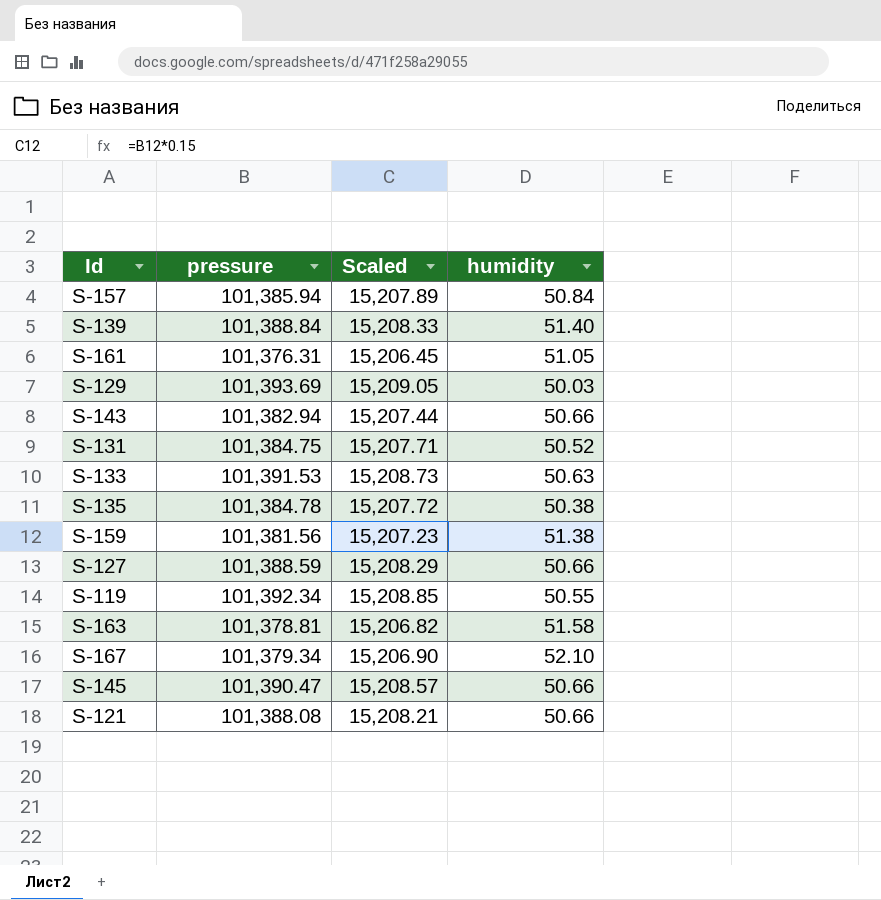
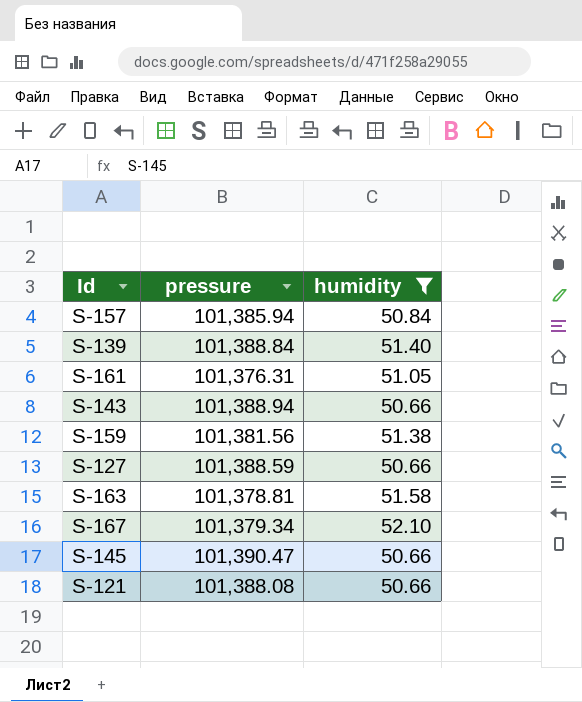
filter: none -> humidity >= 50.66
column Scaled | formula: [pressure] * 0.15 -> none
S-143 | pressure: 101,382.94 -> 101,388.94

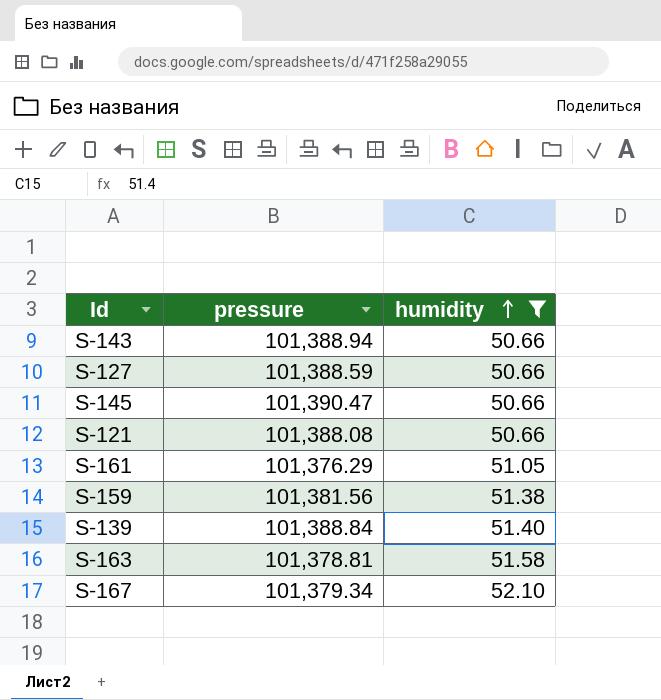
row order: none -> humidity ascending
row S-157: 101,385.94 | 50.84 -> none
S-161 | pressure: 101,376.31 -> 101,376.29

